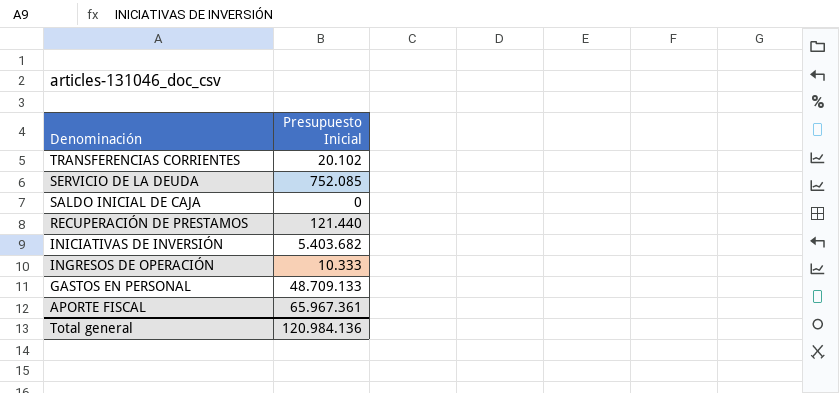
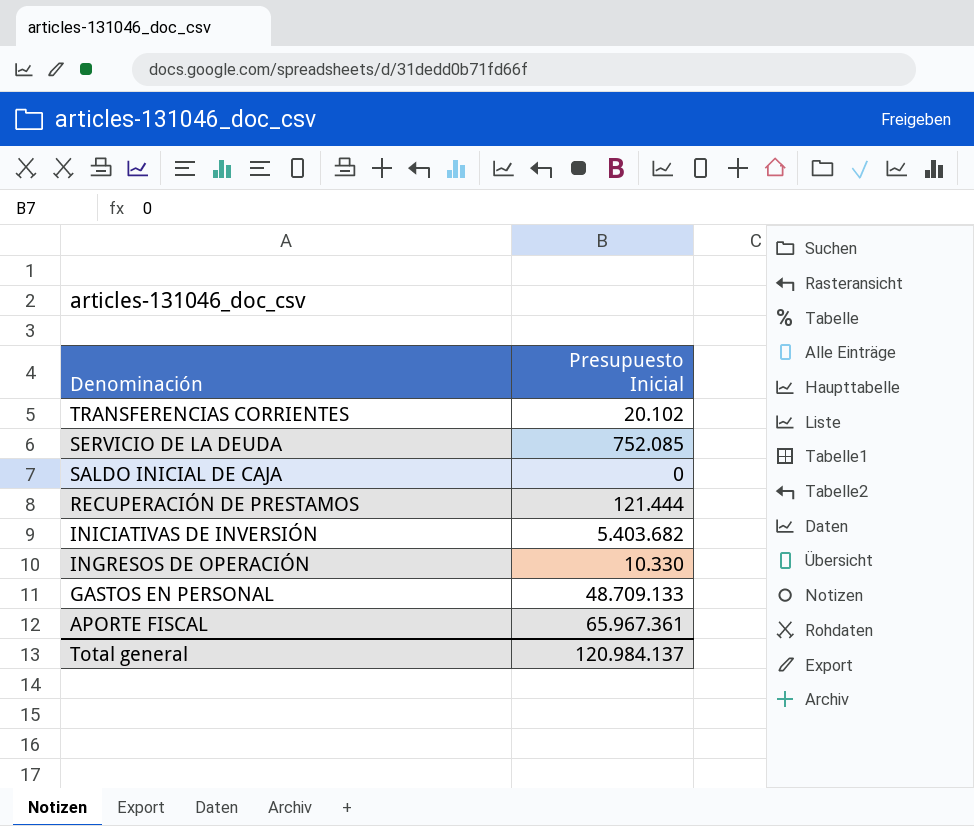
RECUPERACIÓN DE PRESTAMOS | Presupuesto Inicial: 121.440 -> 121.444
INGRESOS DE OPERACIÓN | Presupuesto Inicial: 10.333 -> 10.330
Total general | Presupuesto Inicial: 120.984.136 -> 120.984.137

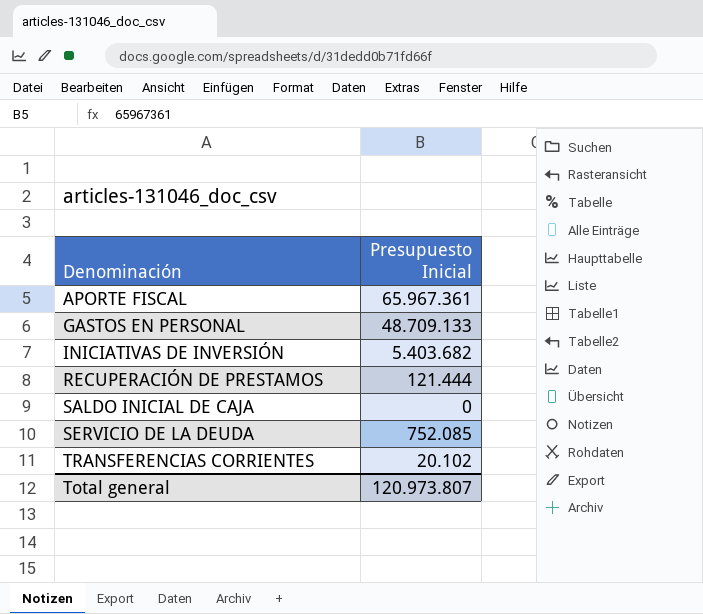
row order: Denominación descending -> Denominación ascending
row INGRESOS DE OPERACIÓN: 10.330 -> none
Total general | Presupuesto Inicial: 120.984.137 -> 120.973.807

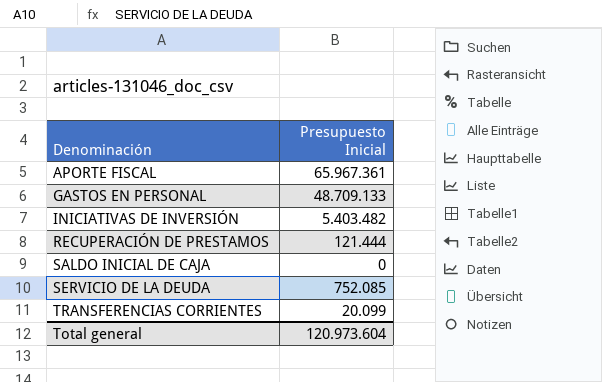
INICIATIVAS DE INVERSIÓN | Presupuesto Inicial: 5.403.682 -> 5.403.482
TRANSFERENCIAS CORRIENTES | Presupuesto Inicial: 20.102 -> 20.099
Total general | Presupuesto Inicial: 120.973.807 -> 120.973.604

